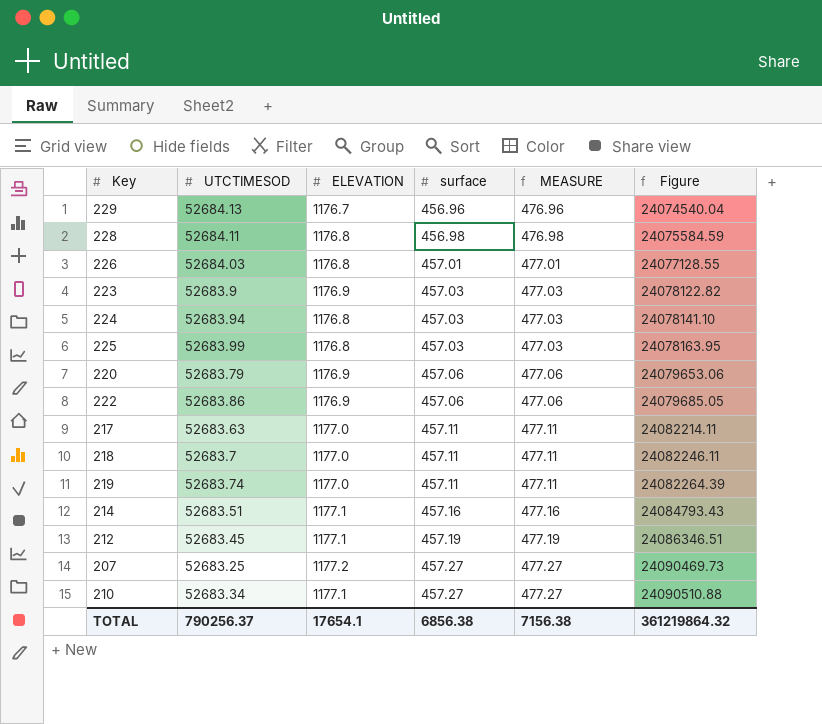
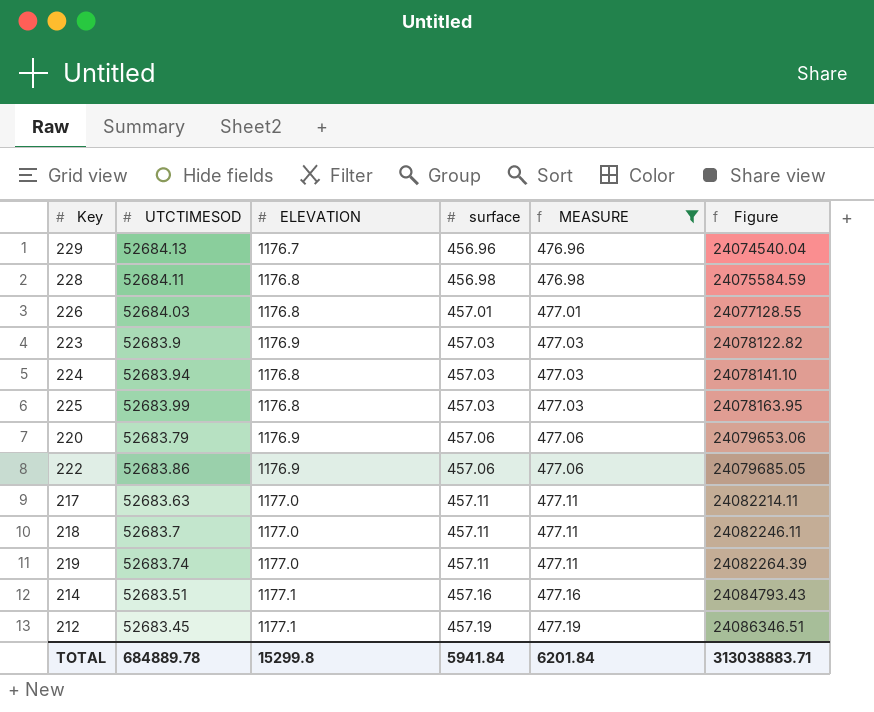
filter: none -> MEASURE != 477.27
TOTAL | UTCTIMESOD: 790256.37 -> 684889.78
TOTAL | ELEVATION: 17654.1 -> 15299.8
TOTAL | surface: 6856.38 -> 5941.84
TOTAL | MEASURE: 7156.38 -> 6201.84
TOTAL | Figure: 361219864.32 -> 313038883.71

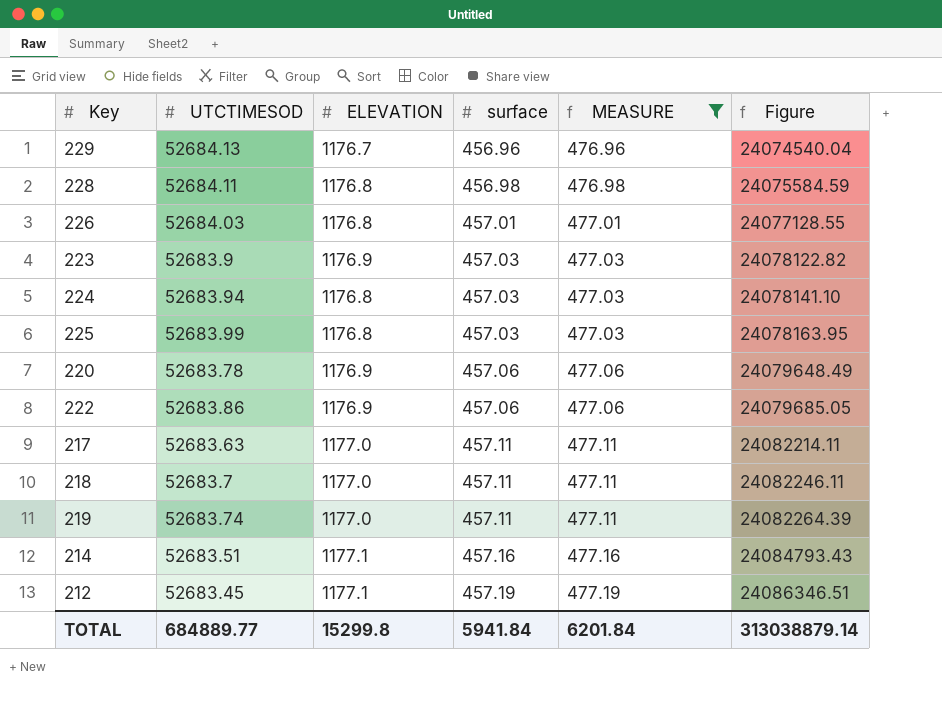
220 | UTCTIMESOD: 52683.79 -> 52683.78
220 | Figure: 24079653.06 -> 24079648.49
TOTAL | UTCTIMESOD: 684889.78 -> 684889.77
TOTAL | Figure: 313038883.71 -> 313038879.14

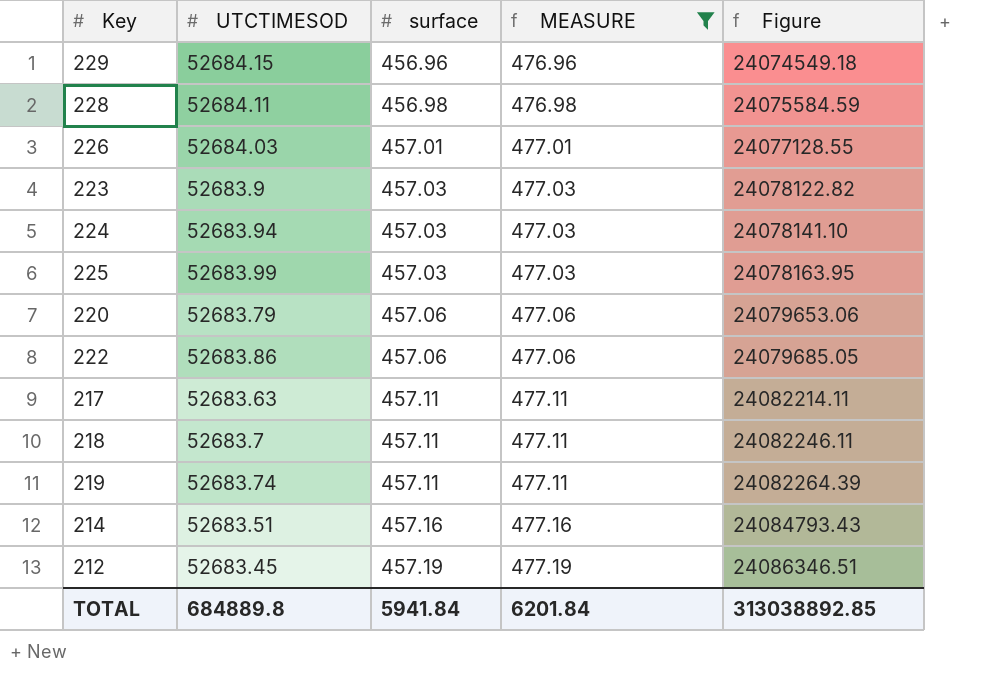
column ELEVATION | position: 3 -> none
229 | UTCTIMESOD: 52684.13 -> 52684.15
229 | Figure: 24074540.04 -> 24074549.18
220 | UTCTIMESOD: 52683.78 -> 52683.79
220 | Figure: 24079648.49 -> 24079653.06
TOTAL | UTCTIMESOD: 684889.77 -> 684889.8
TOTAL | Figure: 313038879.14 -> 313038892.85

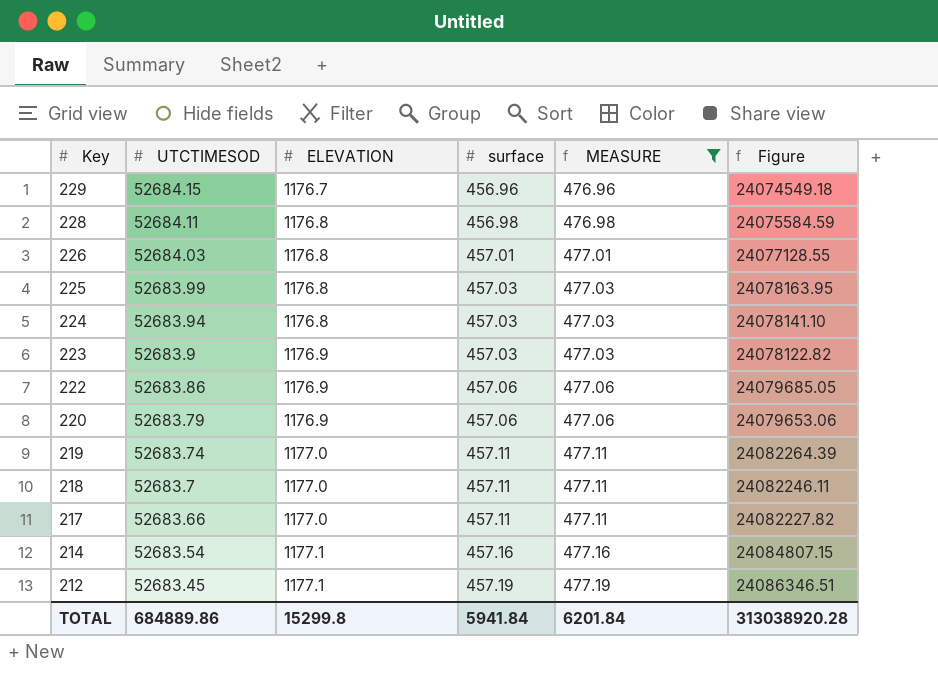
row order: surface ascending -> Key descending
column ELEVATION | position: none -> 3
217 | UTCTIMESOD: 52683.63 -> 52683.66
217 | Figure: 24082214.11 -> 24082227.82
214 | UTCTIMESOD: 52683.51 -> 52683.54
214 | Figure: 24084793.43 -> 24084807.15
TOTAL | UTCTIMESOD: 684889.8 -> 684889.86
TOTAL | Figure: 313038892.85 -> 313038920.28

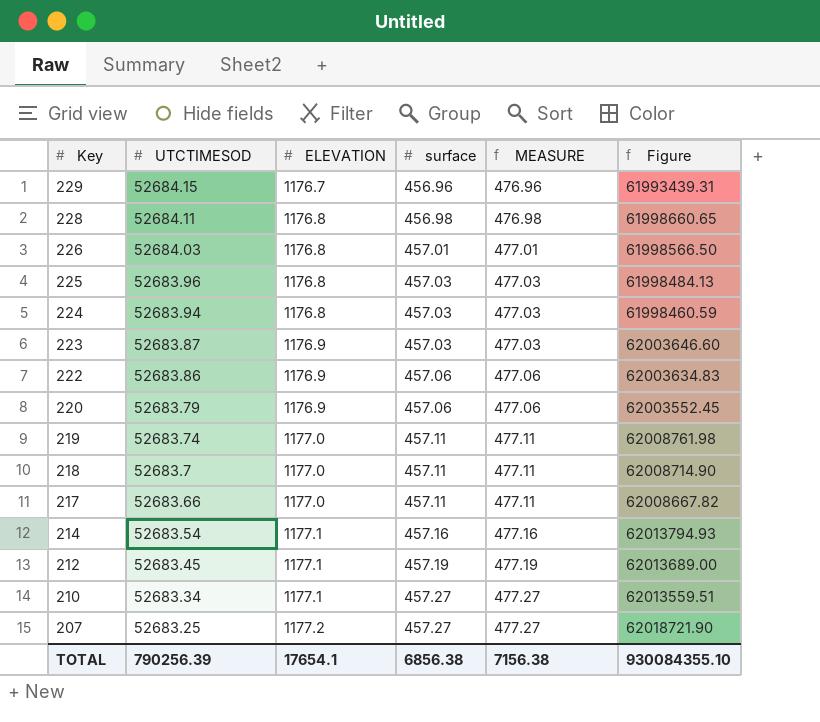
filter: MEASURE != 477.27 -> none
column Figure | formula: [UTCTIMESOD] * [surface] -> [UTCTIMESOD] * [ELEVATION]
225 | UTCTIMESOD: 52683.99 -> 52683.96
223 | UTCTIMESOD: 52683.9 -> 52683.87
TOTAL | UTCTIMESOD: 684889.86 -> 790256.39
TOTAL | ELEVATION: 15299.8 -> 17654.1
TOTAL | surface: 5941.84 -> 6856.38
TOTAL | MEASURE: 6201.84 -> 7156.38
TOTAL | Figure: 313038920.28 -> 930084355.10

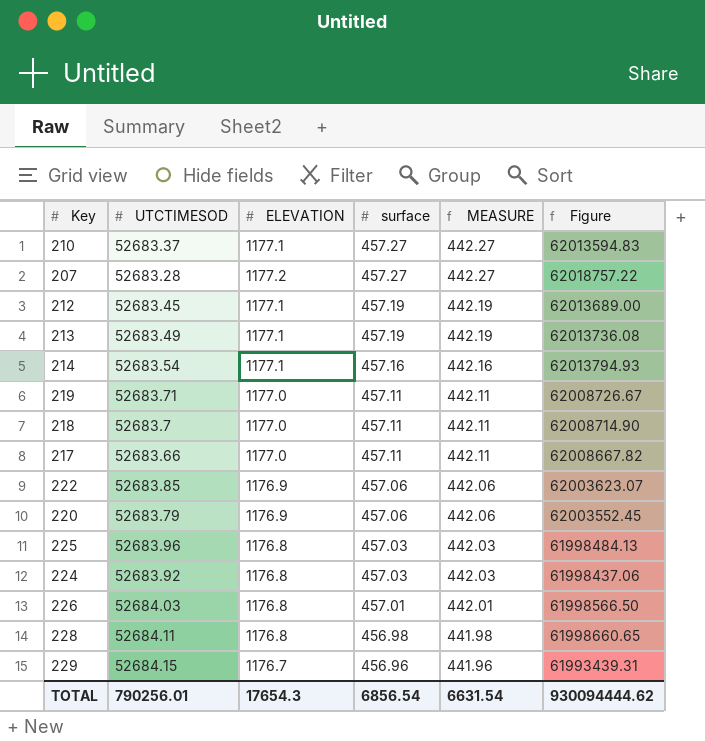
row order: Key descending -> surface descending
column MEASURE | formula: [surface] + 20 -> [surface] - 15
row 223: 52683.87 | 1176.9 | 457.03 | 477.03 | 62003646.60 -> none
210 | UTCTIMESOD: 52683.34 -> 52683.37
210 | Figure: 62013559.51 -> 62013594.83
207 | UTCTIMESOD: 52683.25 -> 52683.28
207 | Figure: 62018721.90 -> 62018757.22
row 213: none -> 52683.49 | 1177.1 | 457.19 | 442.19 | 62013736.08
219 | UTCTIMESOD: 52683.74 -> 52683.71
219 | Figure: 62008761.98 -> 62008726.67
222 | UTCTIMESOD: 52683.86 -> 52683.85
222 | Figure: 62003634.83 -> 62003623.07
224 | UTCTIMESOD: 52683.94 -> 52683.92
224 | Figure: 61998460.59 -> 61998437.06
TOTAL | UTCTIMESOD: 790256.39 -> 790256.01
TOTAL | ELEVATION: 17654.1 -> 17654.3
TOTAL | surface: 6856.38 -> 6856.54
TOTAL | MEASURE: 7156.38 -> 6631.54
TOTAL | Figure: 930084355.10 -> 930094444.62

